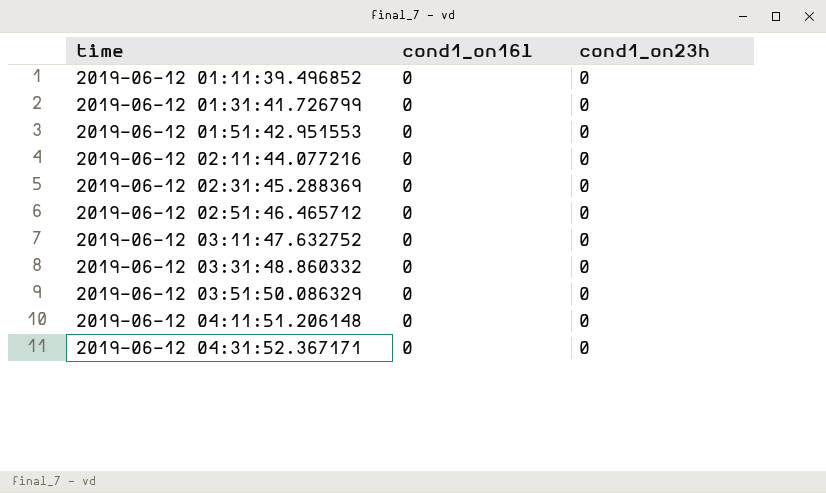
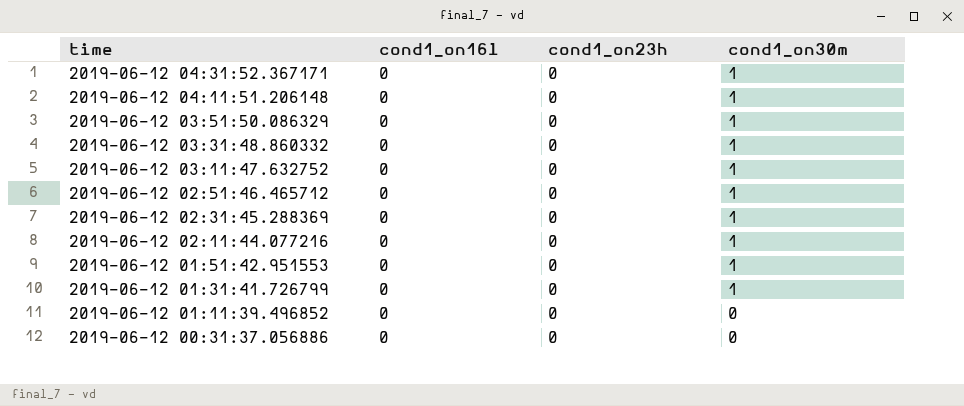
row order: time ascending -> time descending
column cond1_on30m | position: none -> 4
row 2019-06-12 00:31:37.056886: none -> 0 | 0 | 0

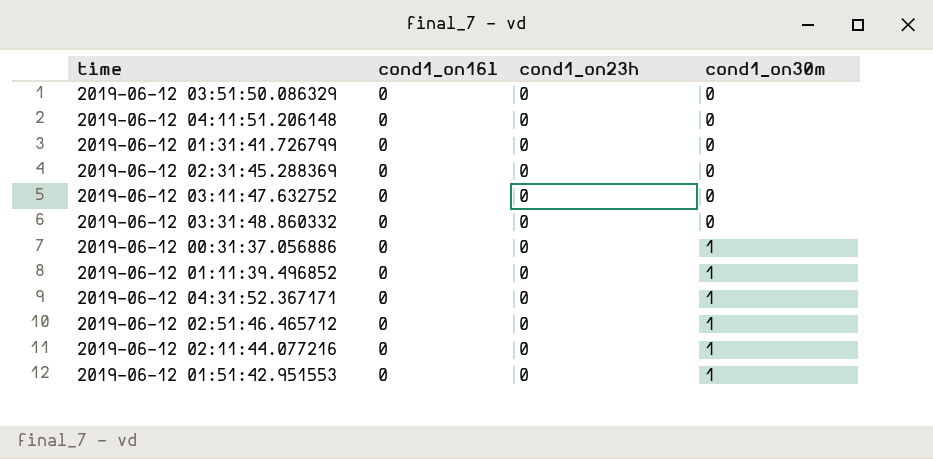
row order: time descending -> cond1_on30m ascending
2019-06-12 03:51:50.086329 | cond1_on30m: 1 -> 0
2019-06-12 04:11:51.206148 | cond1_on30m: 1 -> 0
2019-06-12 01:31:41.726799 | cond1_on30m: 1 -> 0
2019-06-12 02:31:45.288369 | cond1_on30m: 1 -> 0
2019-06-12 03:11:47.632752 | cond1_on30m: 1 -> 0
2019-06-12 03:31:48.860332 | cond1_on30m: 1 -> 0
2019-06-12 00:31:37.056886 | cond1_on30m: 0 -> 1
2019-06-12 01:11:39.496852 | cond1_on30m: 0 -> 1

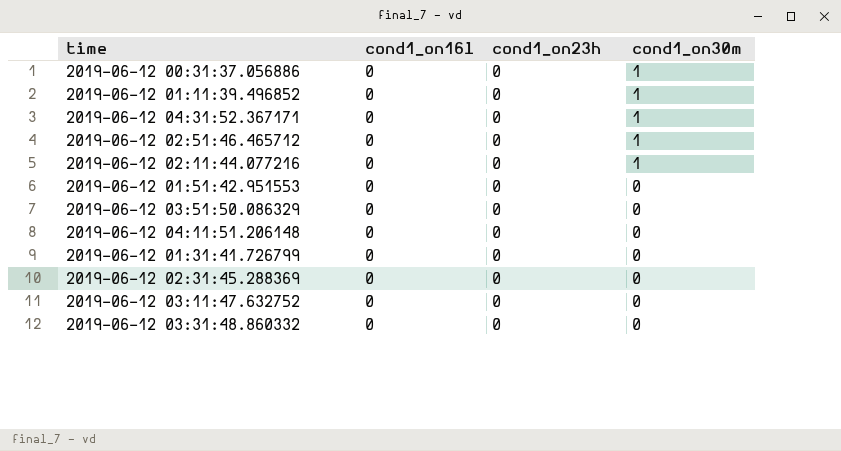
row order: cond1_on30m ascending -> cond1_on30m descending
2019-06-12 01:51:42.951553 | cond1_on30m: 1 -> 0

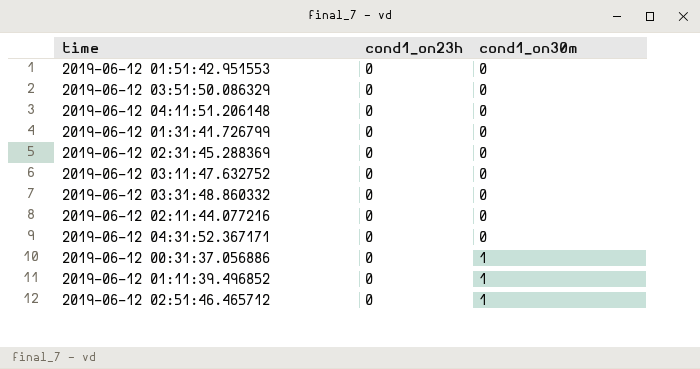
row order: cond1_on30m descending -> cond1_on30m ascending
column cond1_on16l | position: 2 -> none
2019-06-12 02:11:44.077216 | cond1_on30m: 1 -> 0
2019-06-12 04:31:52.367171 | cond1_on30m: 1 -> 0

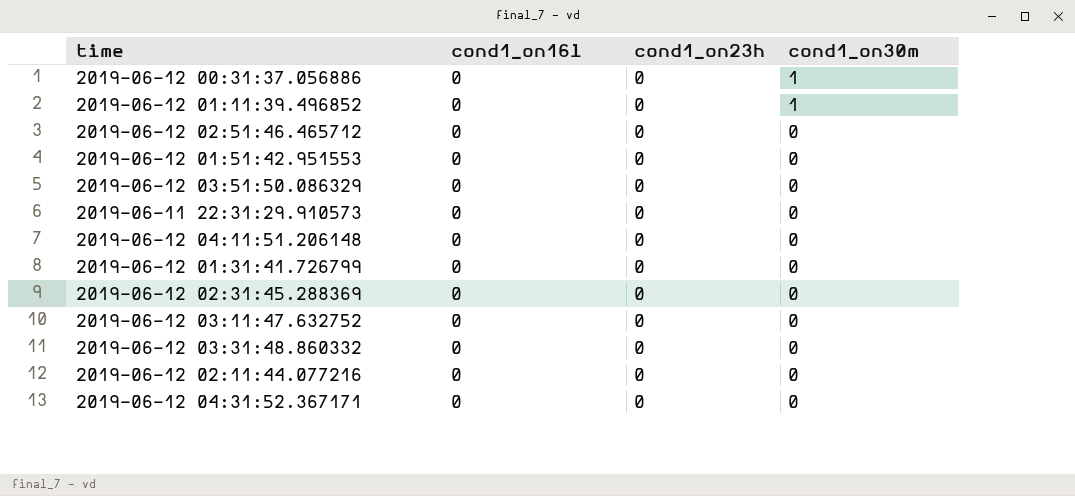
row order: cond1_on30m ascending -> cond1_on30m descending
column cond1_on16l | position: none -> 2
2019-06-12 02:51:46.465712 | cond1_on30m: 1 -> 0
row 2019-06-11 22:31:29.910573: none -> 0 | 0 | 0

